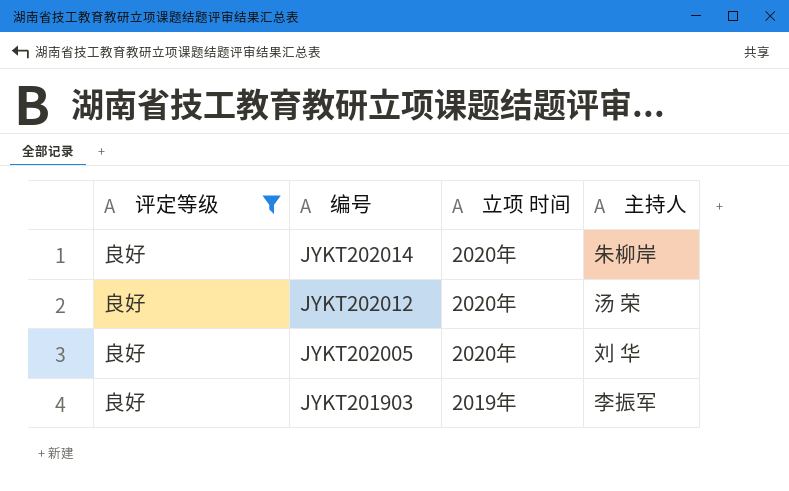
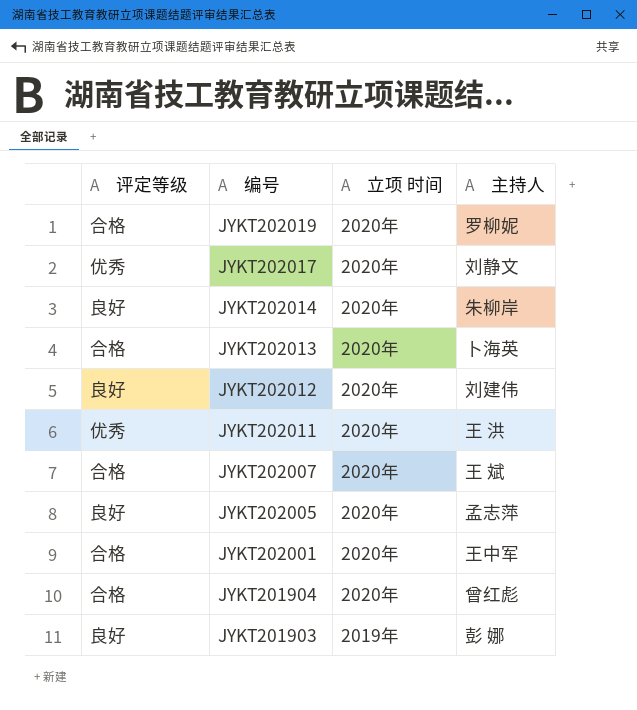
filter: 评定等级 = 良好 -> none
JYKT202012 | 主持人: 汤 荣 -> 刘建伟
JYKT202005 | 主持人: 刘 华 -> 孟志萍
JYKT201903 | 主持人: 李振军 -> 彭 娜

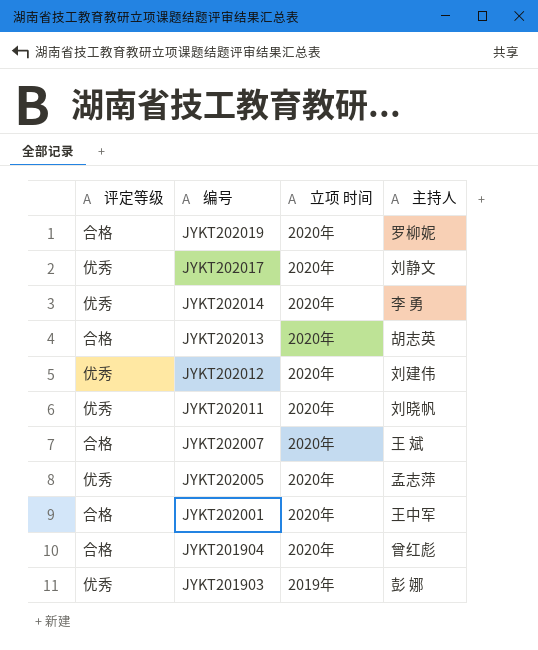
JYKT202014 | 评定等级: 良好 -> 优秀
JYKT202014 | 主持人: 朱柳岸 -> 李 勇
JYKT202013 | 主持人: 卜海英 -> 胡志英
JYKT202012 | 评定等级: 良好 -> 优秀
JYKT202011 | 主持人: 王 洪 -> 刘晓帆
JYKT202005 | 评定等级: 良好 -> 优秀
JYKT201903 | 评定等级: 良好 -> 优秀

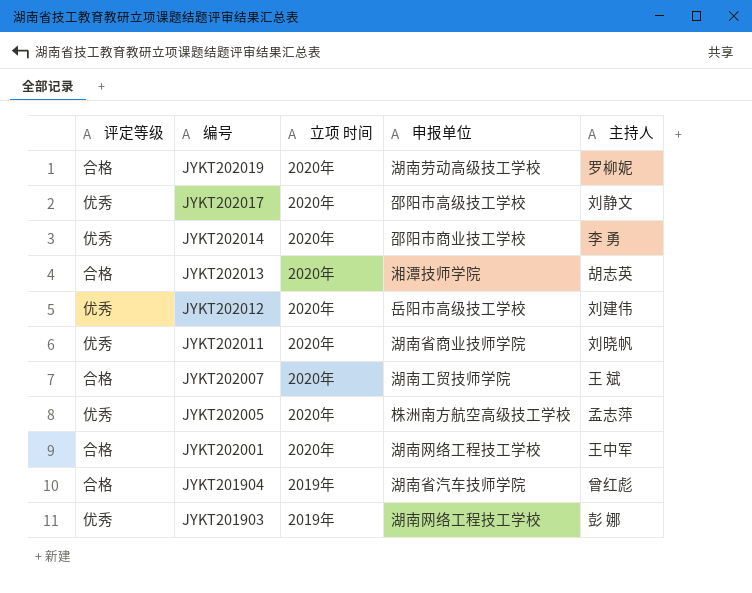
column 申报单位 | position: none -> 4
JYKT201904 | 立项 时间: 2020年 -> 2019年

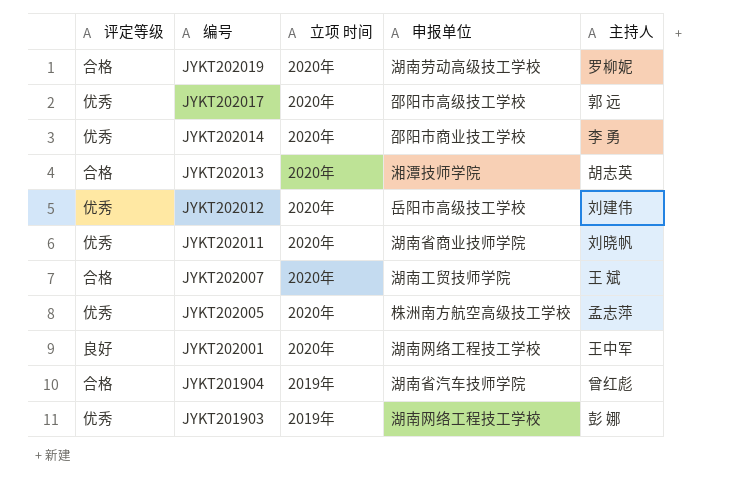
JYKT202017 | 主持人: 刘静文 -> 郭 远
JYKT202001 | 评定等级: 合格 -> 良好

